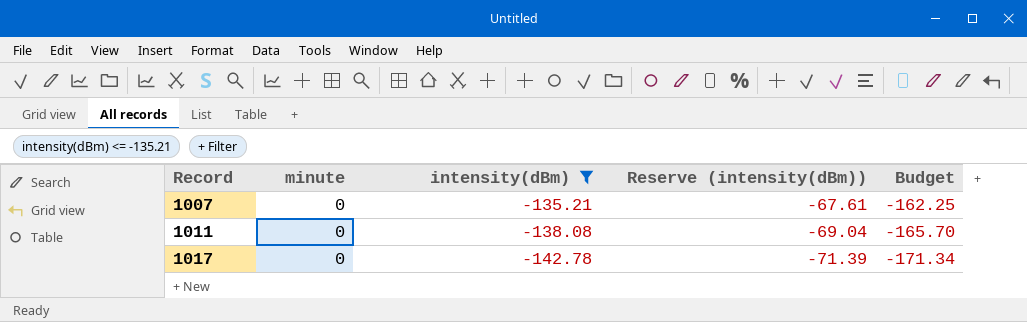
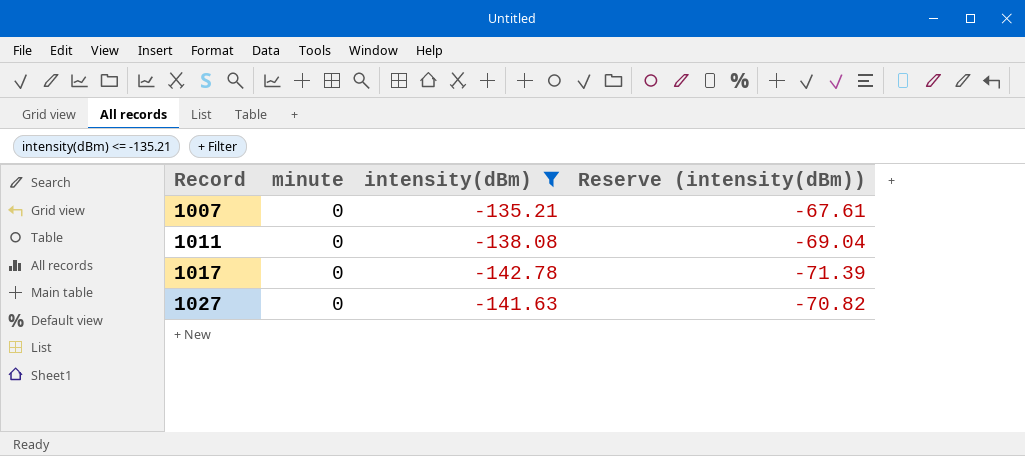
column Budget | formula: [intensity(dBm)] * 1.2 -> none
row 1027: none -> 0 | -141.63 | -70.82

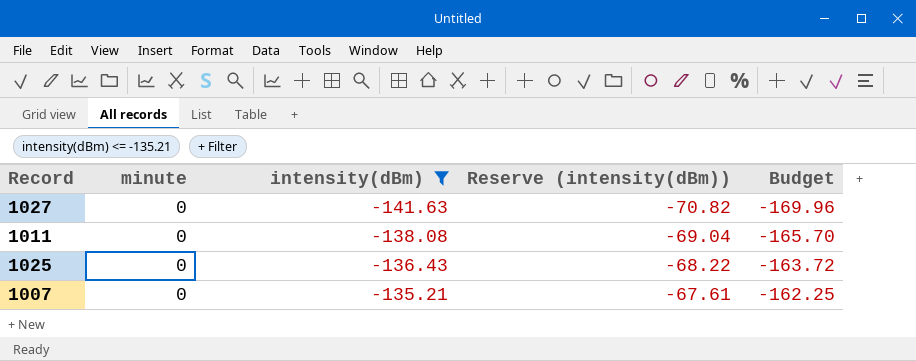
row order: Record ascending -> intensity(dBm) ascending
column Budget | formula: none -> [intensity(dBm)] * 1.2
row 1017: 0 | -142.78 | -71.39 -> none
row 1025: none -> 0 | -136.43 | -68.22 | -163.72

